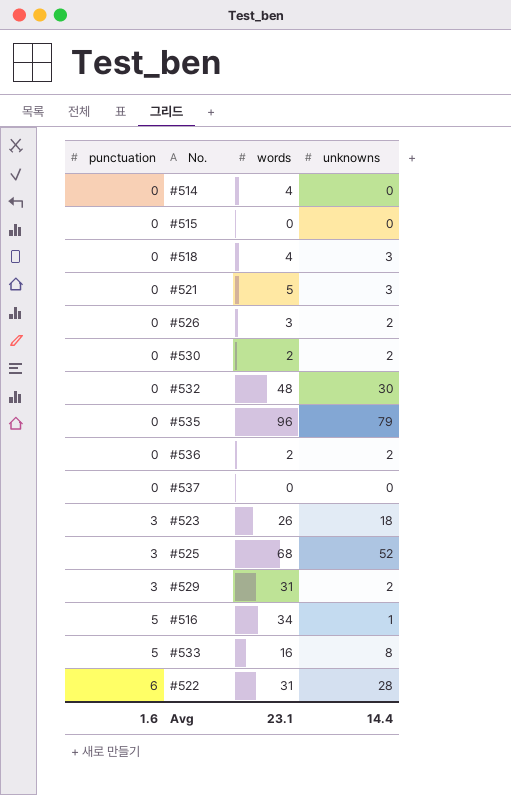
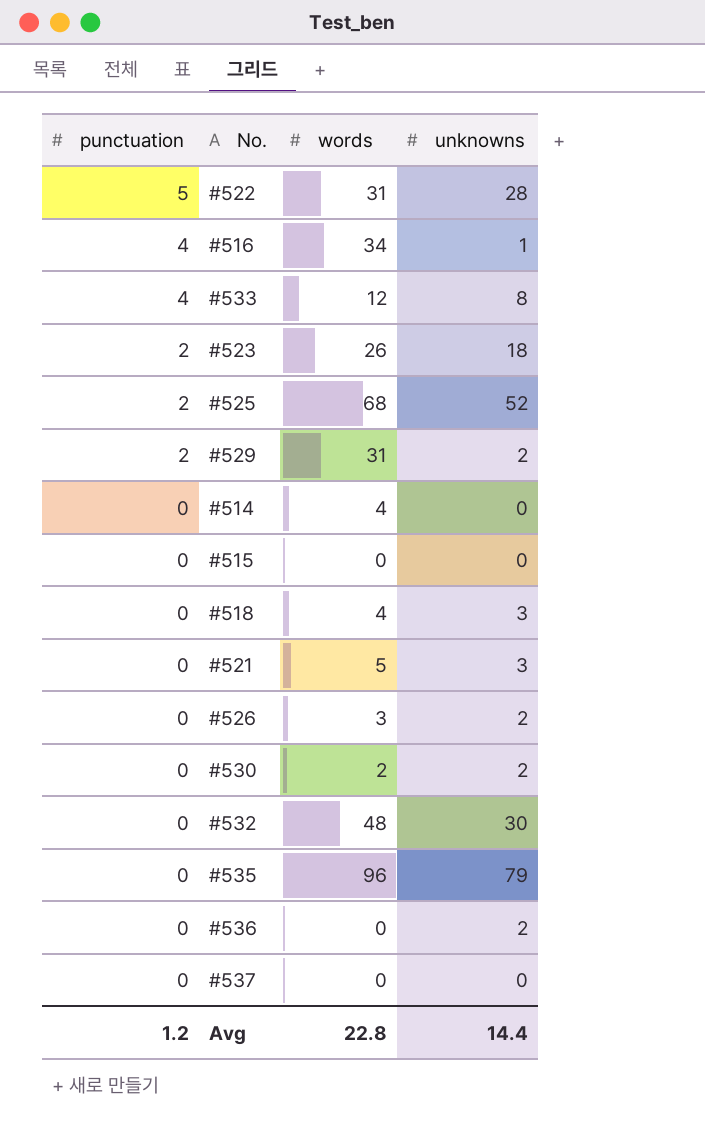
row order: punctuation ascending -> punctuation descending
#522 | punctuation: 6 -> 5
#516 | punctuation: 5 -> 4
#533 | punctuation: 5 -> 4
#533 | words: 16 -> 12
#523 | punctuation: 3 -> 2
#525 | punctuation: 3 -> 2
#529 | punctuation: 3 -> 2
#536 | words: 2 -> 0
Avg | punctuation: 1.6 -> 1.2
Avg | words: 23.1 -> 22.8

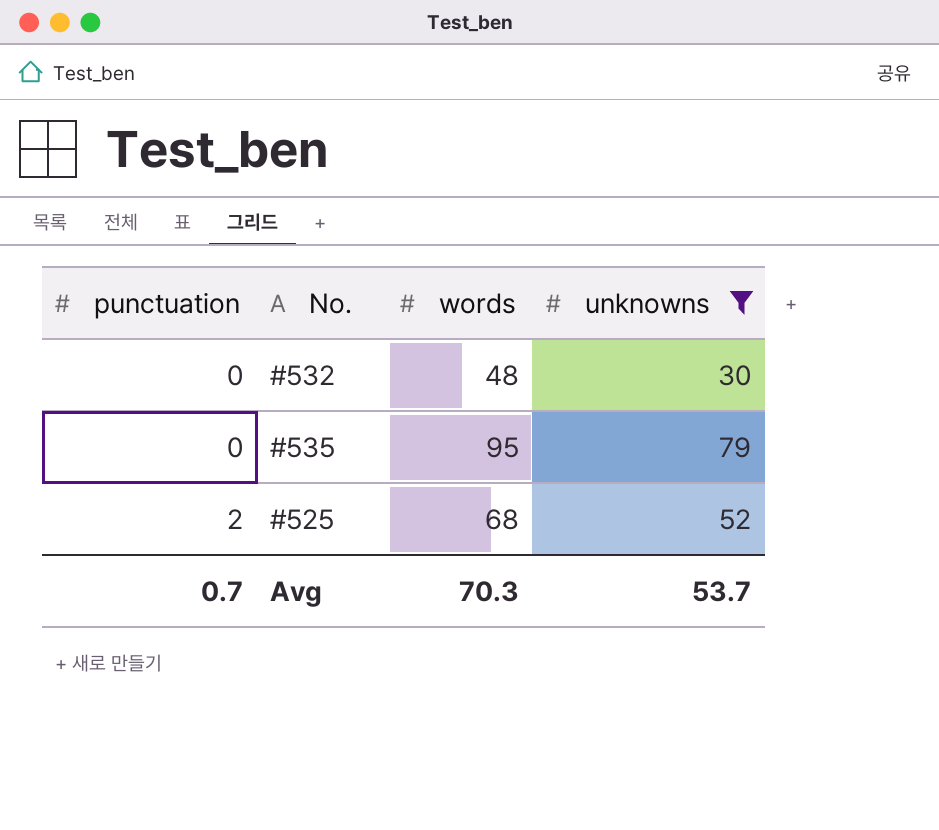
filter: none -> unknowns >= 30
row order: punctuation descending -> punctuation ascending
#535 | words: 96 -> 95
Avg | punctuation: 1.2 -> 0.7
Avg | words: 22.8 -> 70.3
Avg | unknowns: 14.4 -> 53.7

